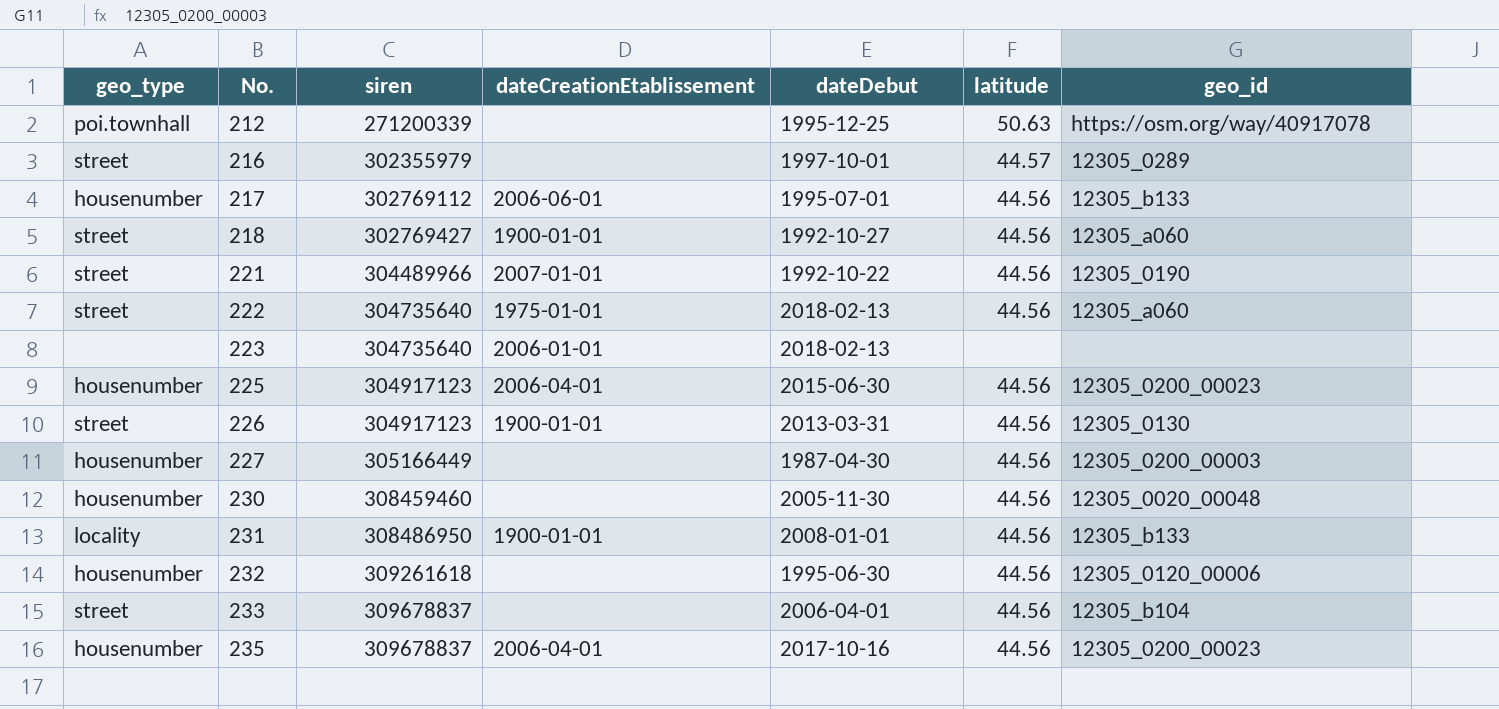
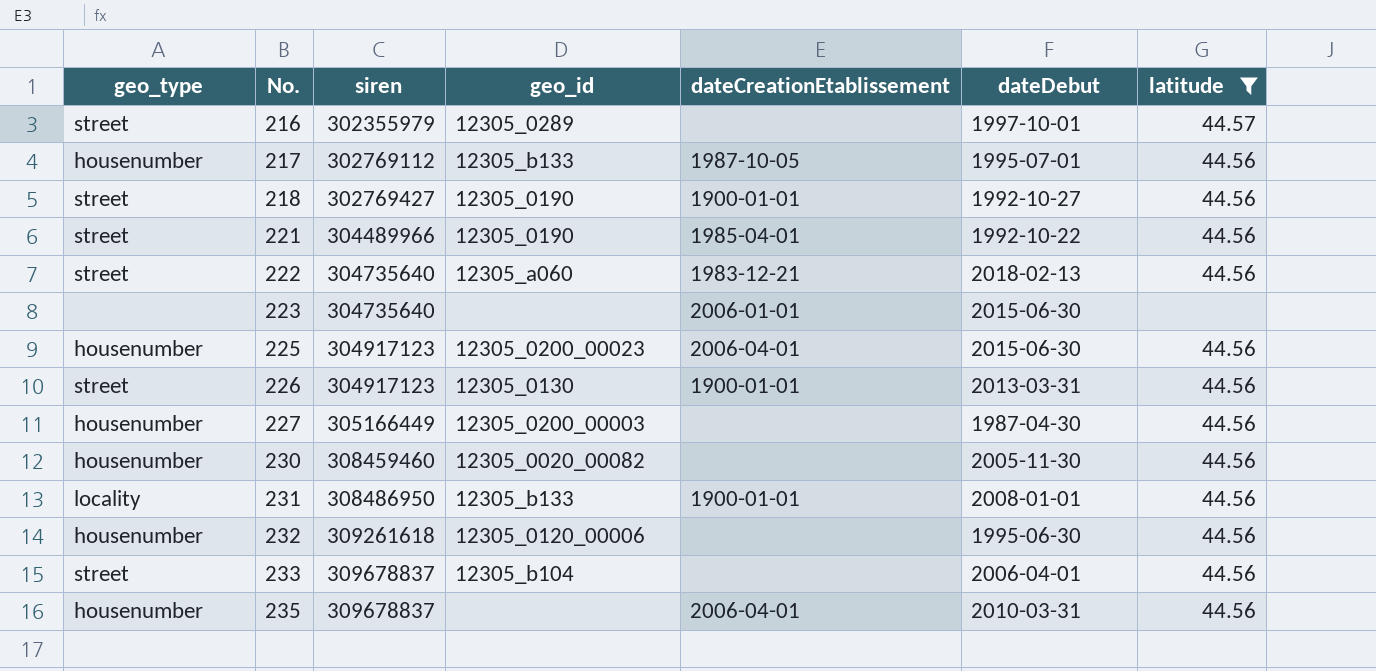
filter: none -> latitude != 50.63
column geo_id | position: 7 -> 4
217 | dateCreationEtablissement: 2006-06-01 -> 1987-10-05
218 | geo_id: 12305_a060 -> 12305_0190
221 | dateCreationEtablissement: 2007-01-01 -> 1985-04-01
222 | dateCreationEtablissement: 1975-01-01 -> 1983-12-21
223 | dateDebut: 2018-02-13 -> 2015-06-30
230 | geo_id: 12305_0020_00048 -> 12305_0020_00082
235 | geo_id: 12305_0200_00023 -> none
235 | dateDebut: 2017-10-16 -> 2010-03-31

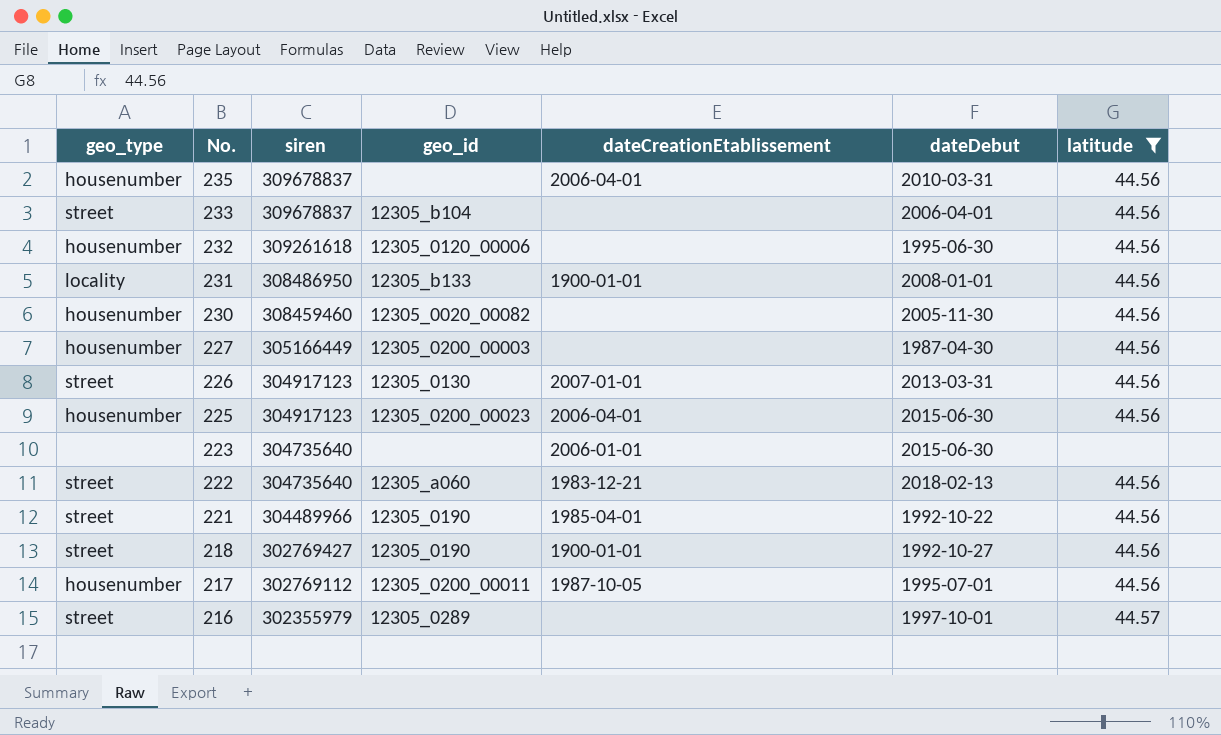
row order: No. ascending -> No. descending
226 | dateCreationEtablissement: 1900-01-01 -> 2007-01-01
217 | geo_id: 12305_b133 -> 12305_0200_00011

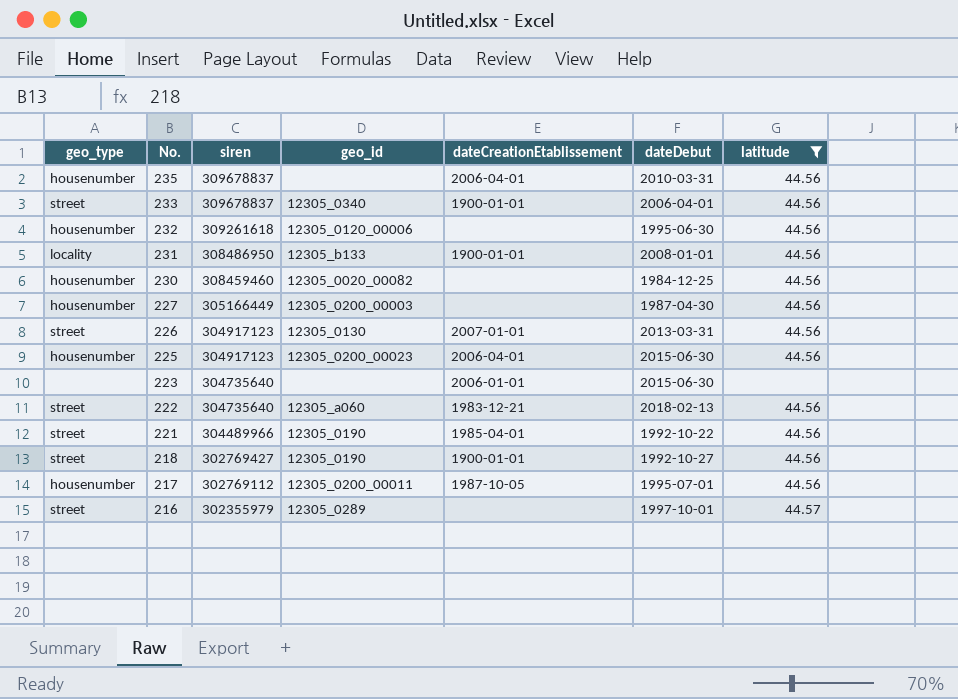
233 | geo_id: 12305_b104 -> 12305_0340
233 | dateCreationEtablissement: none -> 1900-01-01
230 | dateDebut: 2005-11-30 -> 1984-12-25

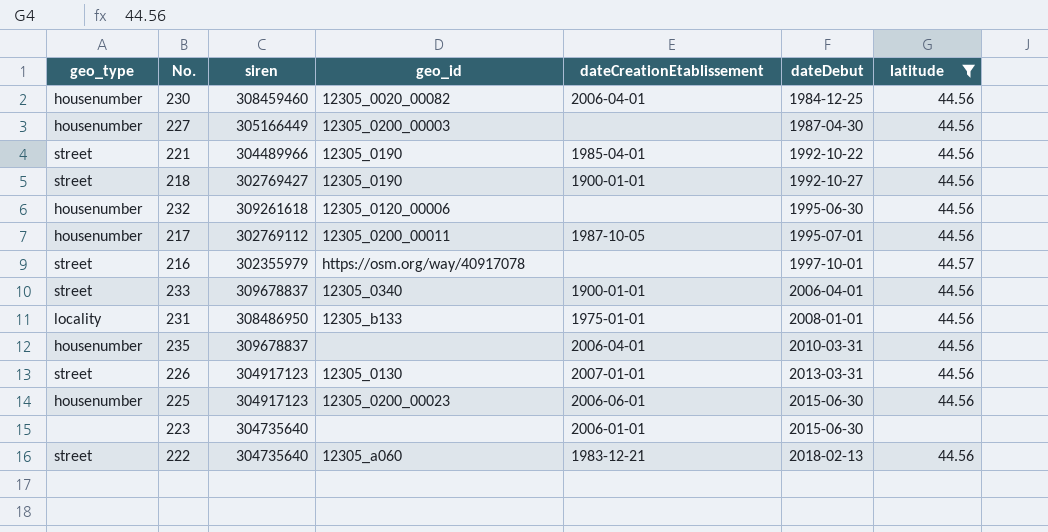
row order: No. descending -> dateDebut ascending
230 | dateCreationEtablissement: none -> 2006-04-01
216 | geo_id: 12305_0289 -> https://osm.org/way/40917078
231 | dateCreationEtablissement: 1900-01-01 -> 1975-01-01
225 | dateCreationEtablissement: 2006-04-01 -> 2006-06-01

